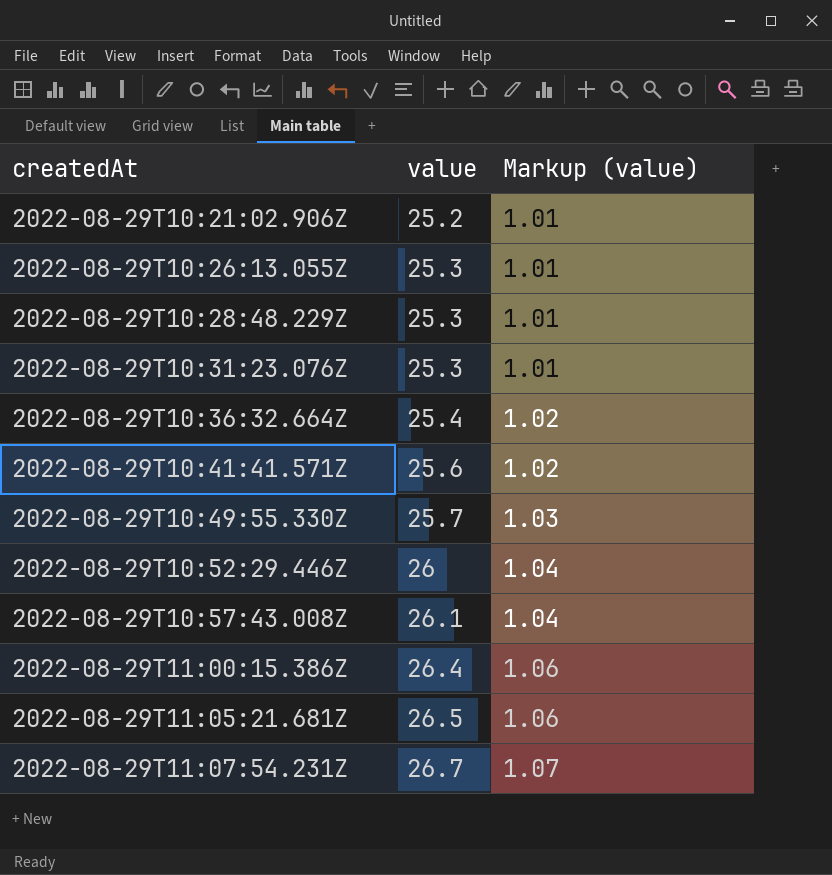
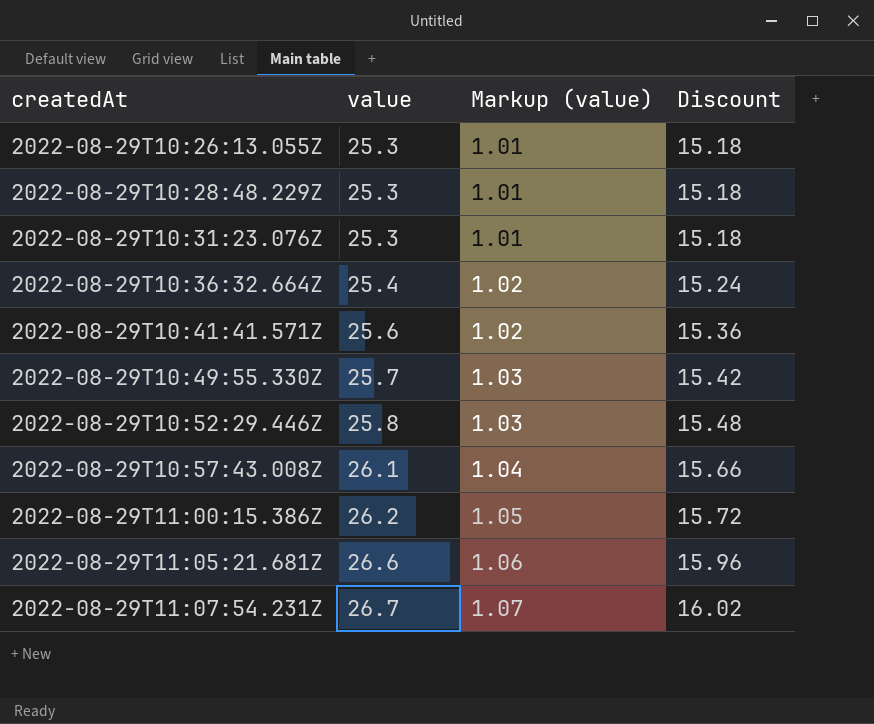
column Discount | formula: none -> [value] * 0.6
row 2022-08-29T10:21:02.906Z: 25.2 | 1.01 -> none
2022-08-29T10:52:29.446Z | value: 26 -> 25.8
2022-08-29T10:52:29.446Z | Markup (value): 1.04 -> 1.03
2022-08-29T11:00:15.386Z | value: 26.4 -> 26.2
2022-08-29T11:00:15.386Z | Markup (value): 1.06 -> 1.05
2022-08-29T11:05:21.681Z | value: 26.5 -> 26.6

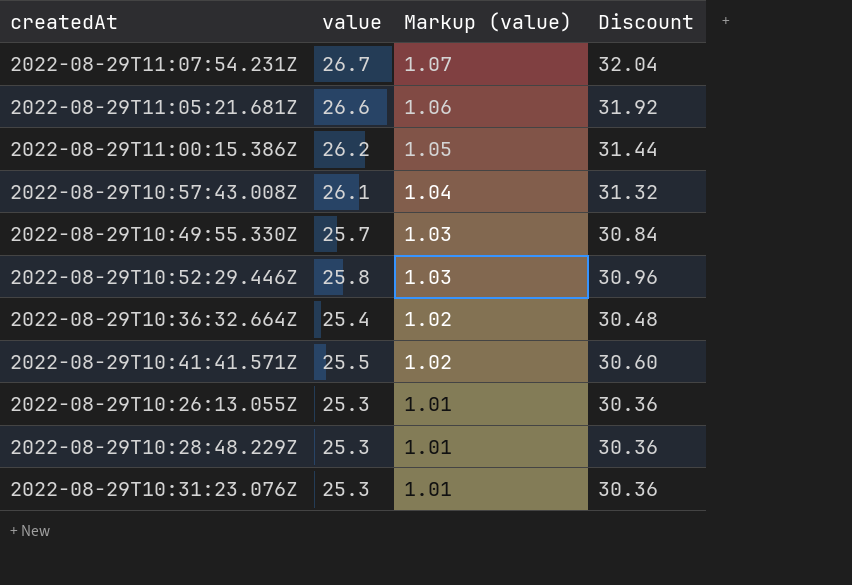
row order: createdAt ascending -> Markup (value) descending
column Discount | formula: [value] * 0.6 -> [value] * 1.2
2022-08-29T10:41:41.571Z | value: 25.6 -> 25.5

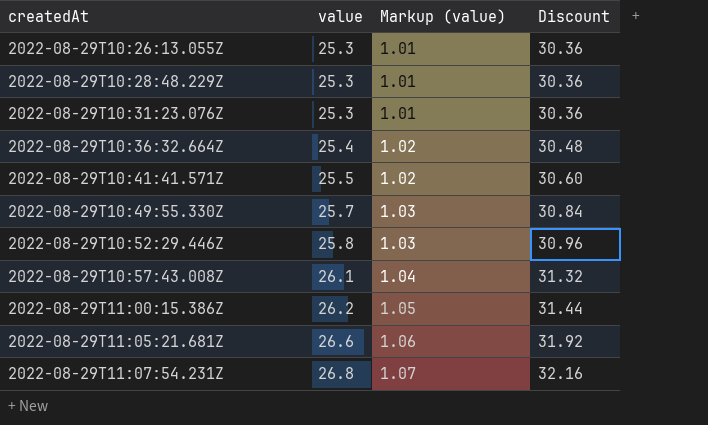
row order: Markup (value) descending -> createdAt ascending
2022-08-29T11:07:54.231Z | value: 26.7 -> 26.8
2022-08-29T11:07:54.231Z | Discount: 32.04 -> 32.16

